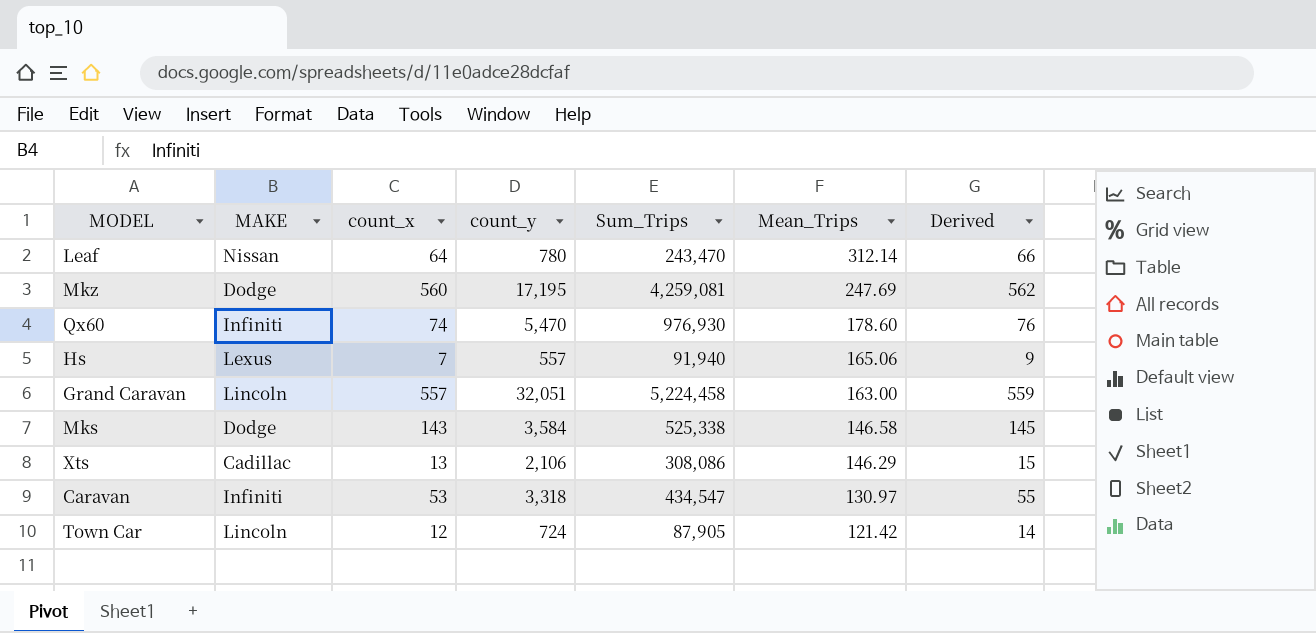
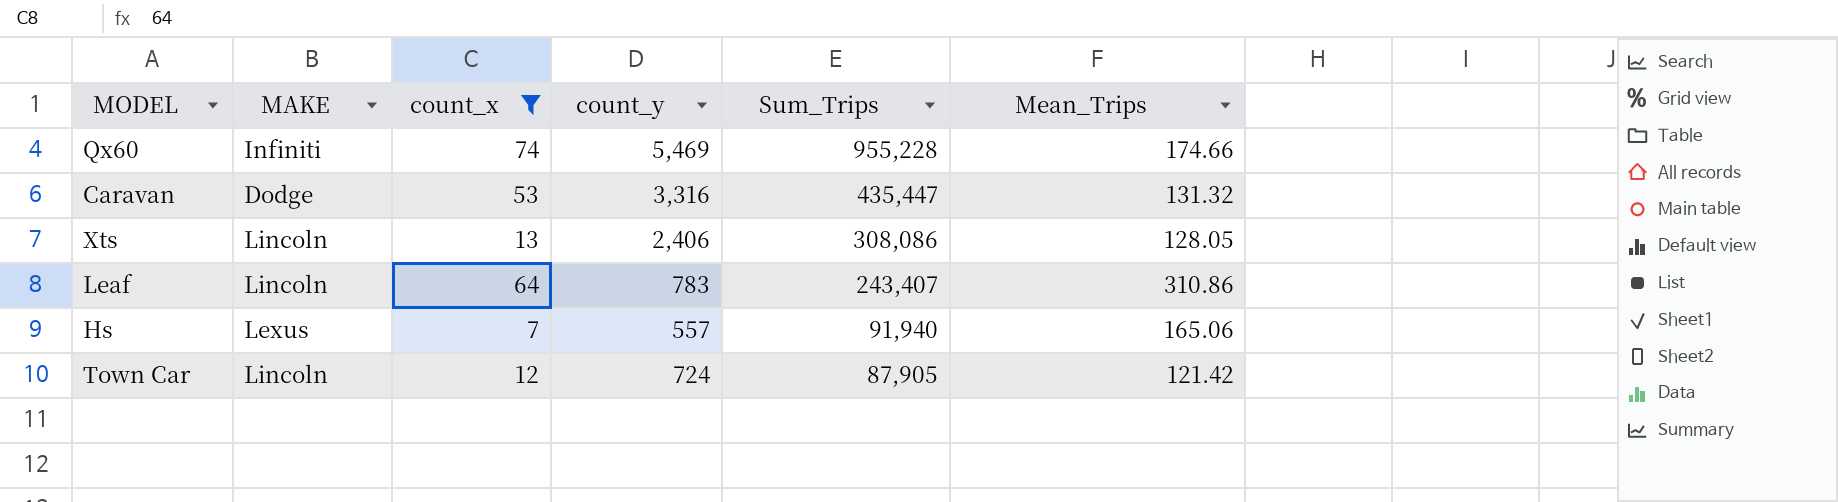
filter: none -> count_x <= 74
row order: Mean_Trips descending -> Sum_Trips descending
column Derived | formula: [count_x] + 2 -> none
Qx60 | count_y: 5,470 -> 5,469
Qx60 | Sum_Trips: 976,930 -> 955,228
Qx60 | Mean_Trips: 178.60 -> 174.66
Caravan | MAKE: Infiniti -> Dodge
Caravan | count_y: 3,318 -> 3,316
Caravan | Sum_Trips: 434,547 -> 435,447
Caravan | Mean_Trips: 130.97 -> 131.32
Xts | MAKE: Cadillac -> Lincoln
Xts | count_y: 2,106 -> 2,406
Xts | Mean_Trips: 146.29 -> 128.05
Leaf | MAKE: Nissan -> Lincoln
Leaf | count_y: 780 -> 783
Leaf | Sum_Trips: 243,470 -> 243,407
Leaf | Mean_Trips: 312.14 -> 310.86

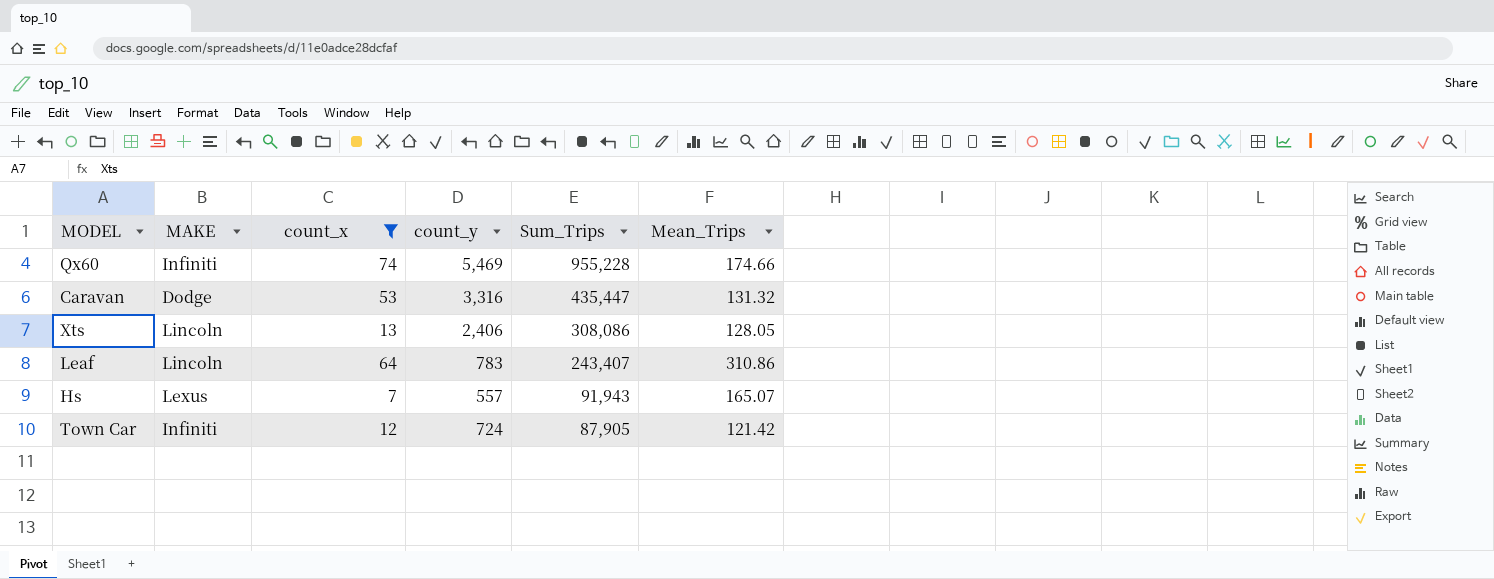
Hs | Sum_Trips: 91,940 -> 91,943
Hs | Mean_Trips: 165.06 -> 165.07
Town Car | MAKE: Lincoln -> Infiniti

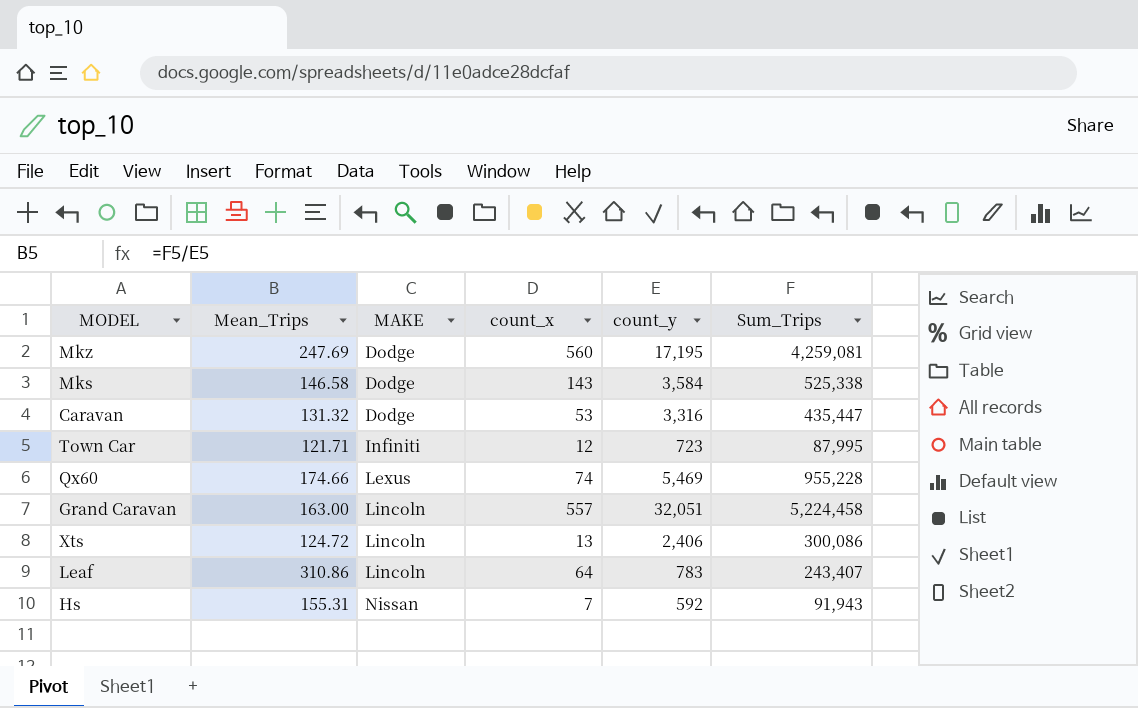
filter: count_x <= 74 -> none
row order: Sum_Trips descending -> MAKE ascending
column Mean_Trips | position: 6 -> 2
Town Car | Mean_Trips: 121.42 -> 121.71
Town Car | count_y: 724 -> 723
Town Car | Sum_Trips: 87,905 -> 87,995
Qx60 | MAKE: Infiniti -> Lexus
Xts | Mean_Trips: 128.05 -> 124.72
Xts | Sum_Trips: 308,086 -> 300,086
Hs | Mean_Trips: 165.07 -> 155.31
Hs | MAKE: Lexus -> Nissan
Hs | count_y: 557 -> 592

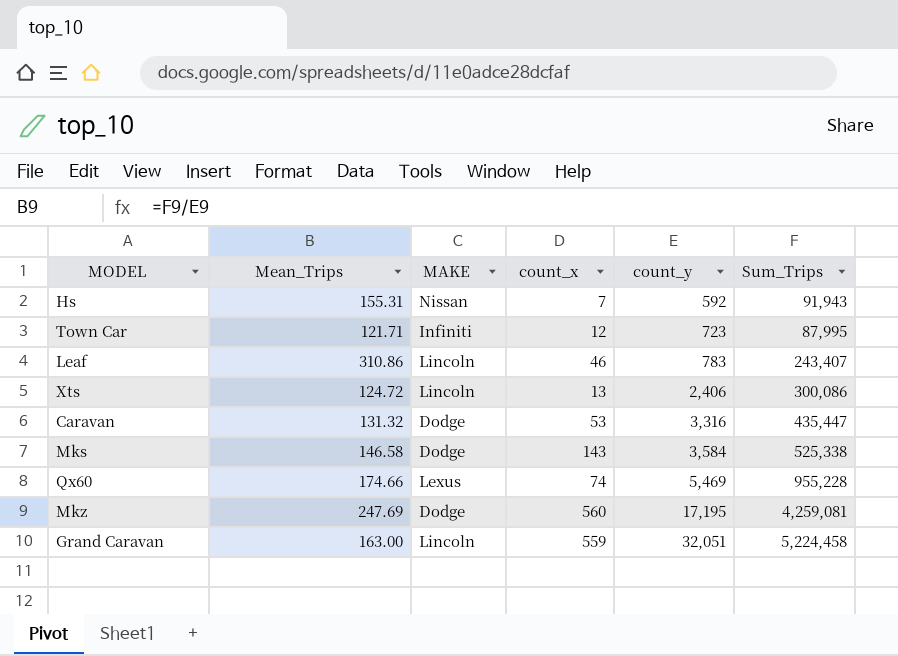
row order: MAKE ascending -> count_y ascending
Leaf | count_x: 64 -> 46
Grand Caravan | count_x: 557 -> 559

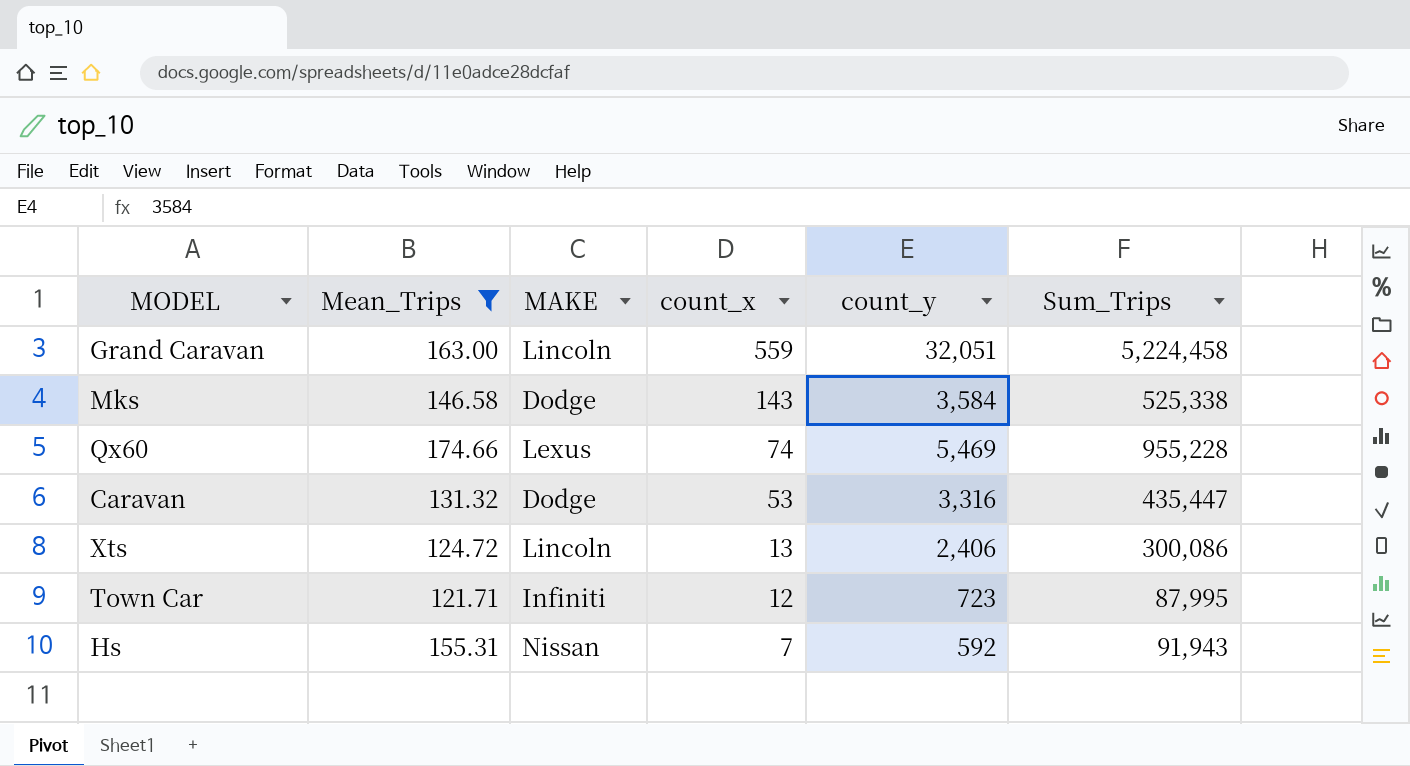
filter: none -> Mean_Trips <= 174.66
row order: count_y ascending -> count_x descending

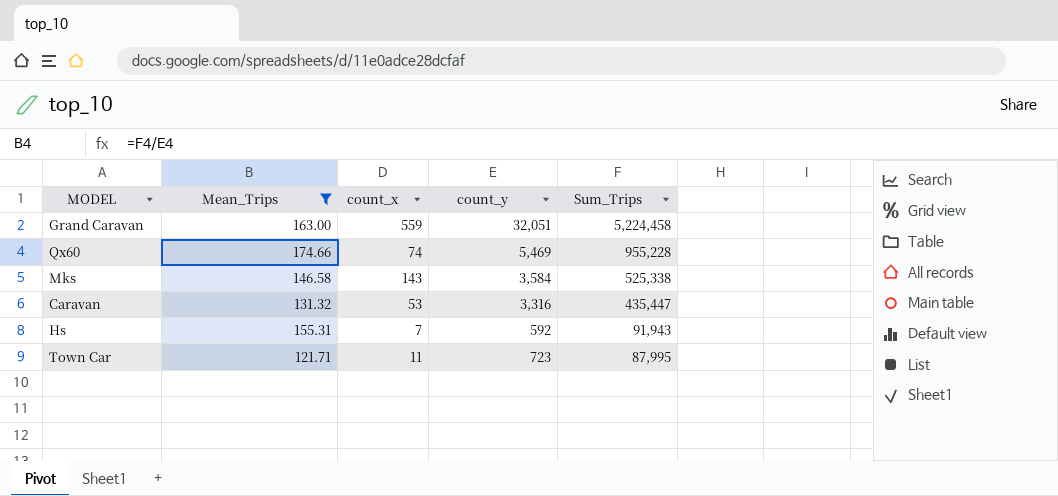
row order: count_x descending -> Sum_Trips descending
column MAKE | position: 3 -> none
row Xts: 124.72 | Lincoln | 13 | 2,406 | 300,086 -> none
Town Car | count_x: 12 -> 11

